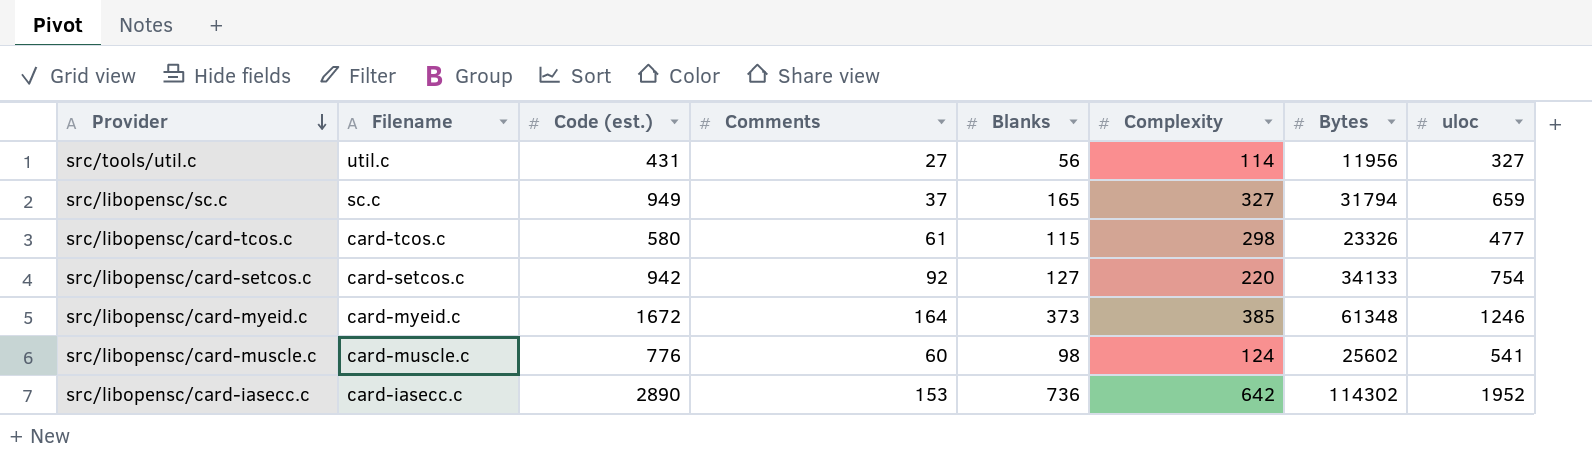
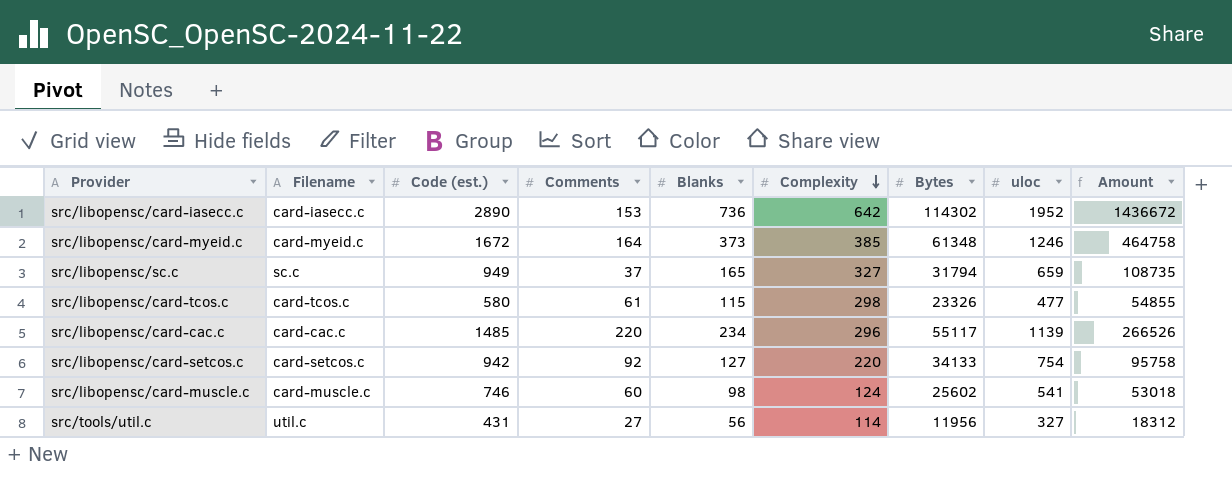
row order: Provider descending -> Complexity descending
column Amount | formula: none -> [Blanks] * [uloc]
row src/libopensc/card-cac.c: none -> card-cac.c | 1485 | 220 | 234 | 296 | 55117 | 1139 | 266526
src/libopensc/card-muscle.c | Code (est.): 776 -> 746

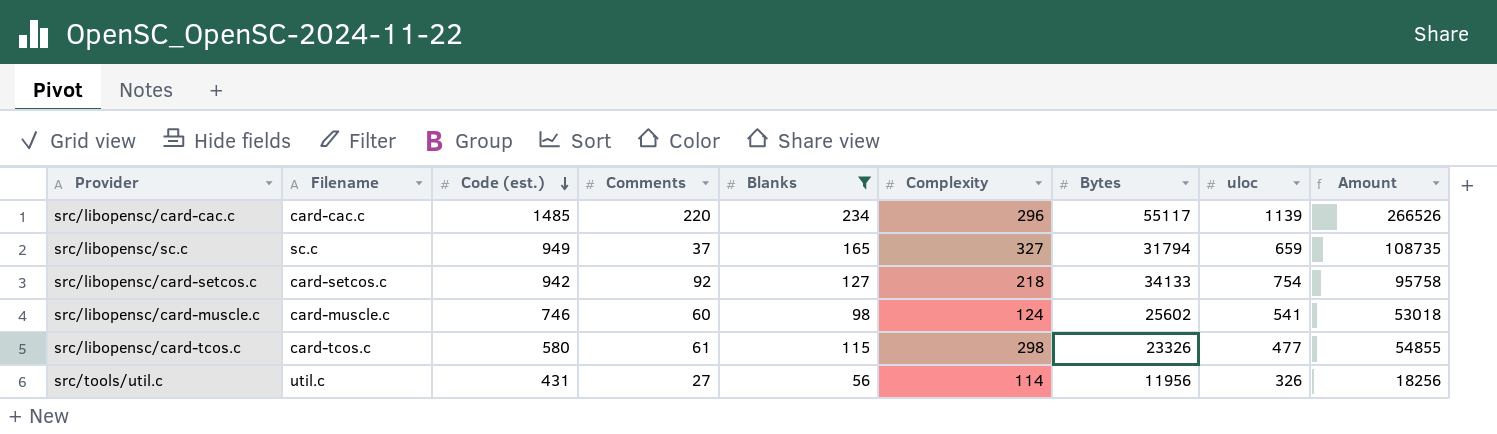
filter: none -> Blanks <= 234
row order: Complexity descending -> Code (est.) descending
src/libopensc/card-setcos.c | Complexity: 220 -> 218
src/tools/util.c | uloc: 327 -> 326
src/tools/util.c | Amount: 18312 -> 18256

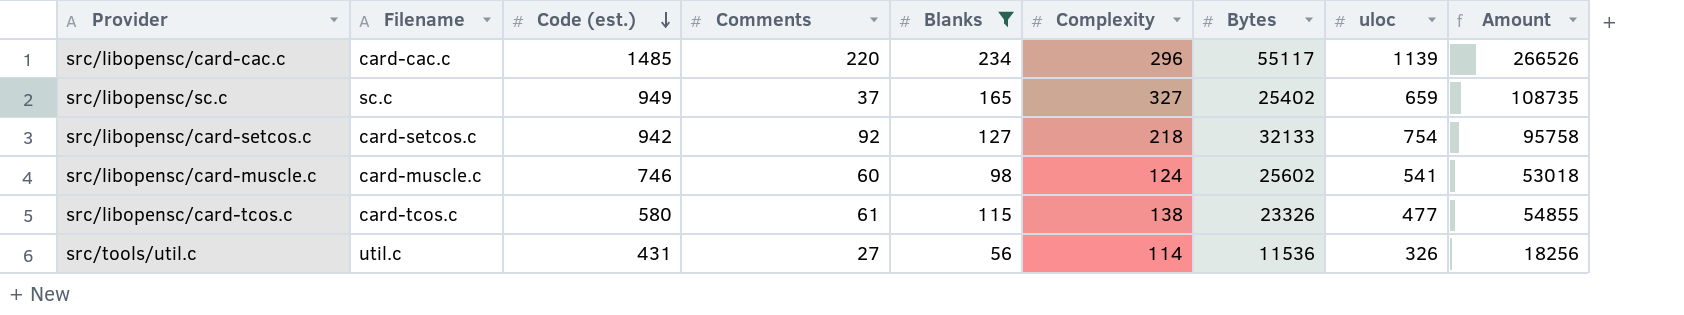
src/libopensc/sc.c | Bytes: 31794 -> 25402
src/libopensc/card-setcos.c | Bytes: 34133 -> 32133
src/libopensc/card-tcos.c | Complexity: 298 -> 138
src/tools/util.c | Bytes: 11956 -> 11536

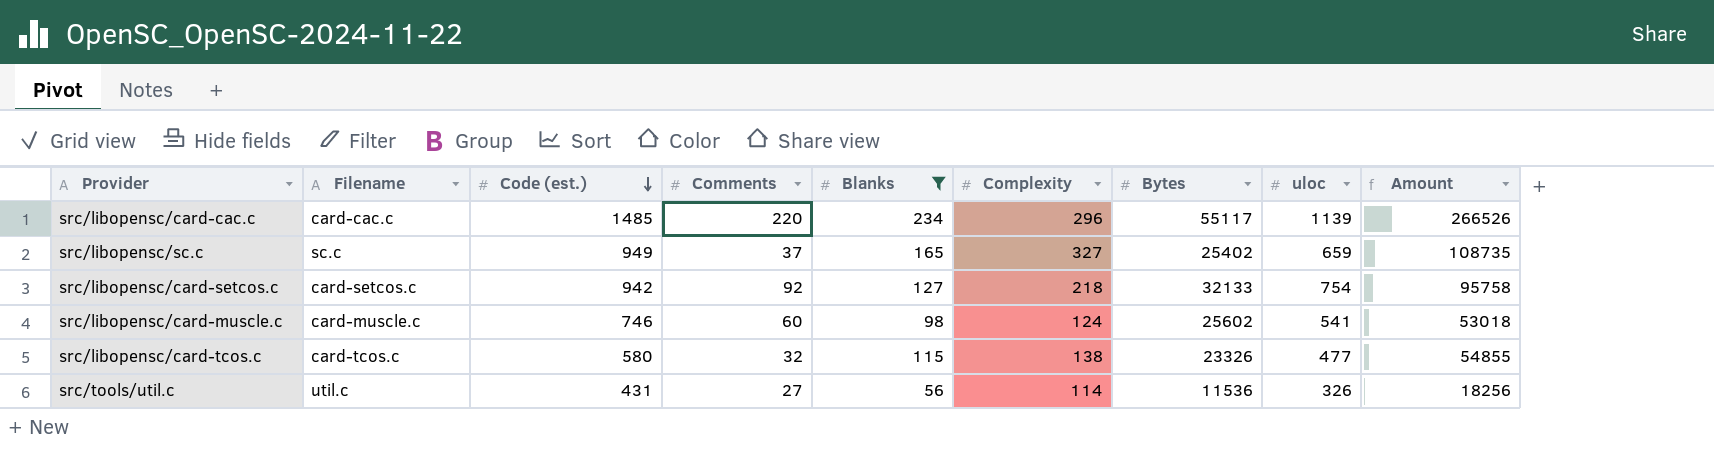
src/libopensc/card-tcos.c | Comments: 61 -> 32

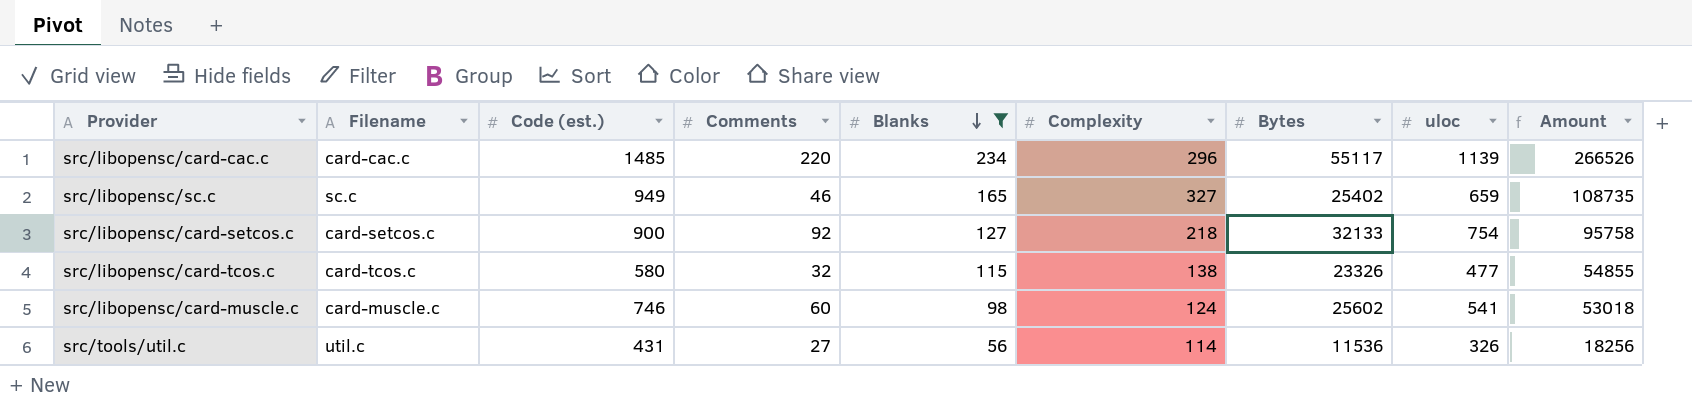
row order: Code (est.) descending -> Blanks descending
src/libopensc/sc.c | Comments: 37 -> 46
src/libopensc/card-setcos.c | Code (est.): 942 -> 900

